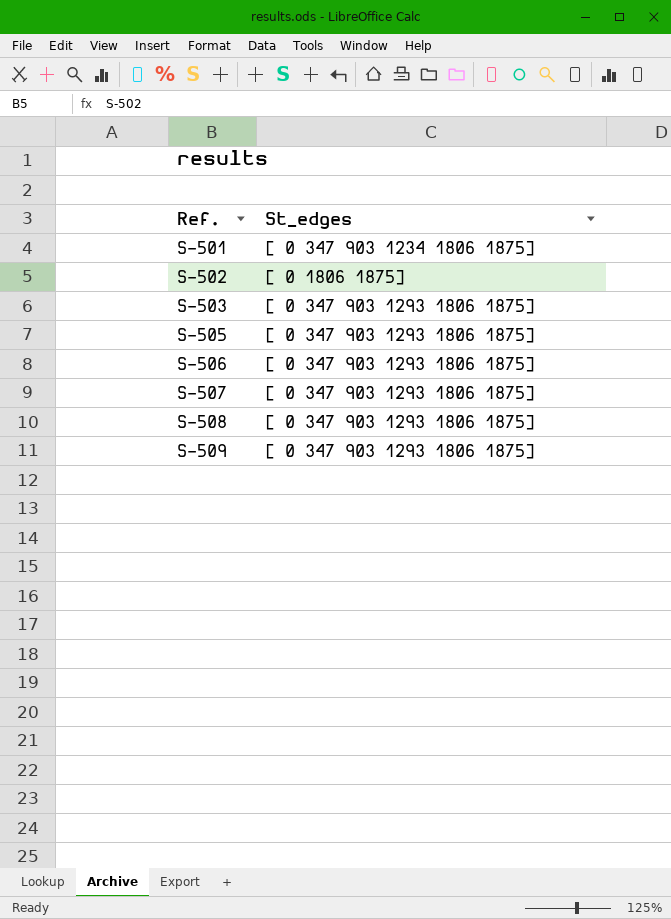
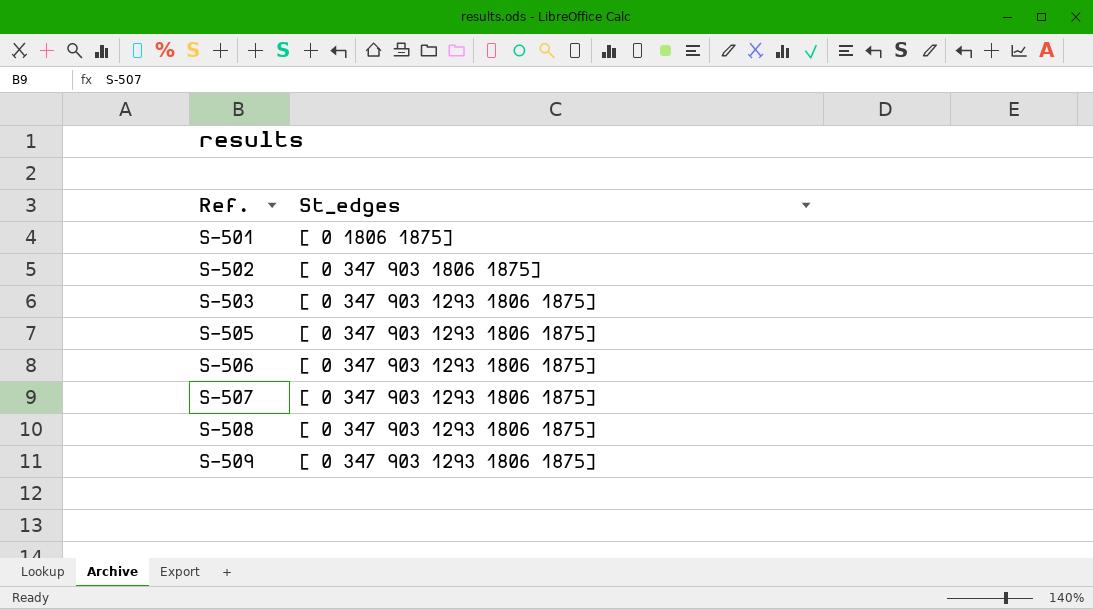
S-501 | St_edges: [ 0 347 903 1234 1806 1875] -> [ 0 1806 1875]
S-502 | St_edges: [ 0 1806 1875] -> [ 0 347 903 1806 1875]

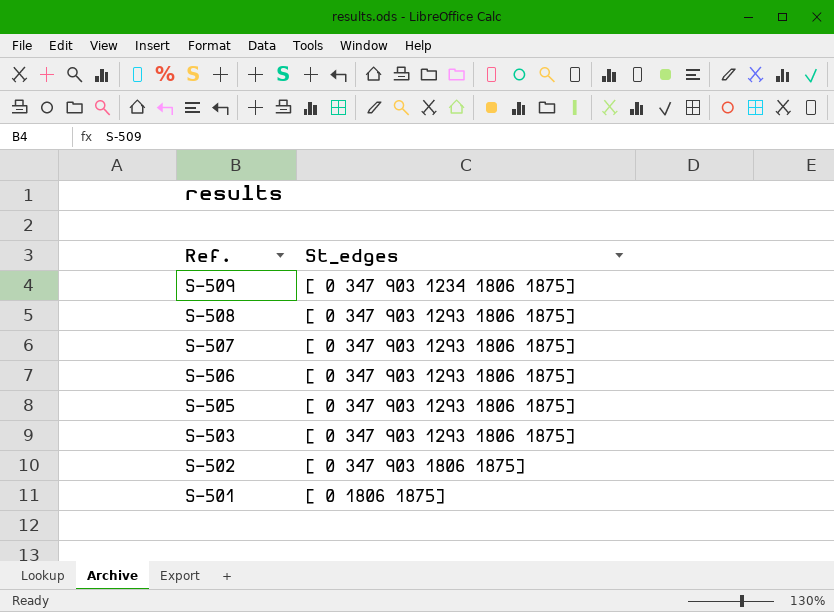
row order: Ref. ascending -> Ref. descending
S-509 | St_edges: [ 0 347 903 1293 1806 1875] -> [ 0 347 903 1234 1806 1875]

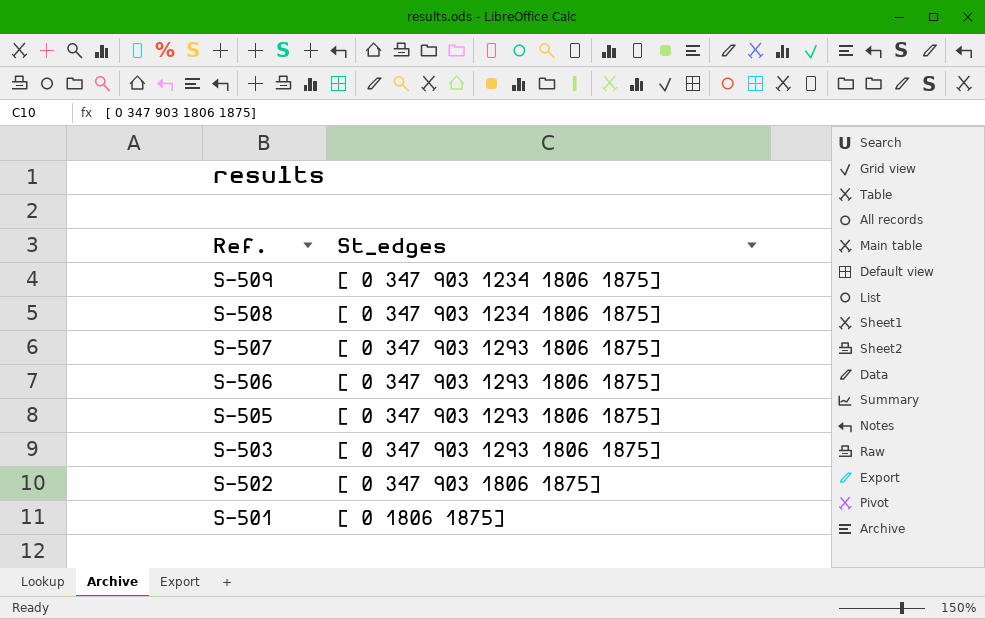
S-508 | St_edges: [ 0 347 903 1293 1806 1875] -> [ 0 347 903 1234 1806 1875]

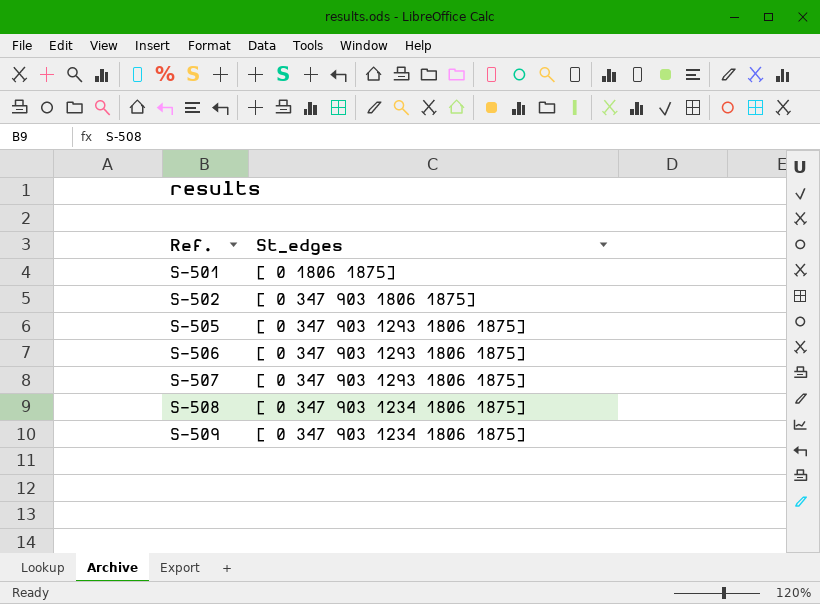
row order: Ref. descending -> Ref. ascending
row S-503: [ 0 347 903 1293 1806 1875] -> none

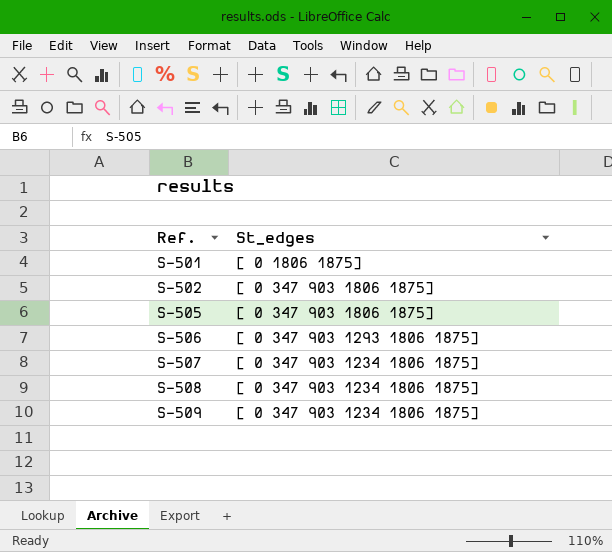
S-505 | St_edges: [ 0 347 903 1293 1806 1875] -> [ 0 347 903 1806 1875]
S-507 | St_edges: [ 0 347 903 1293 1806 1875] -> [ 0 347 903 1234 1806 1875]

